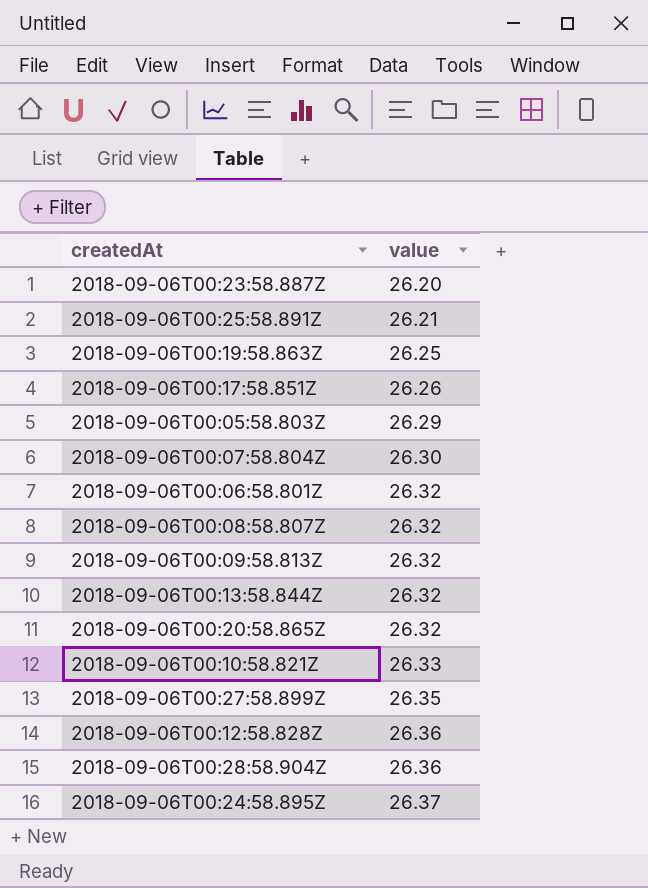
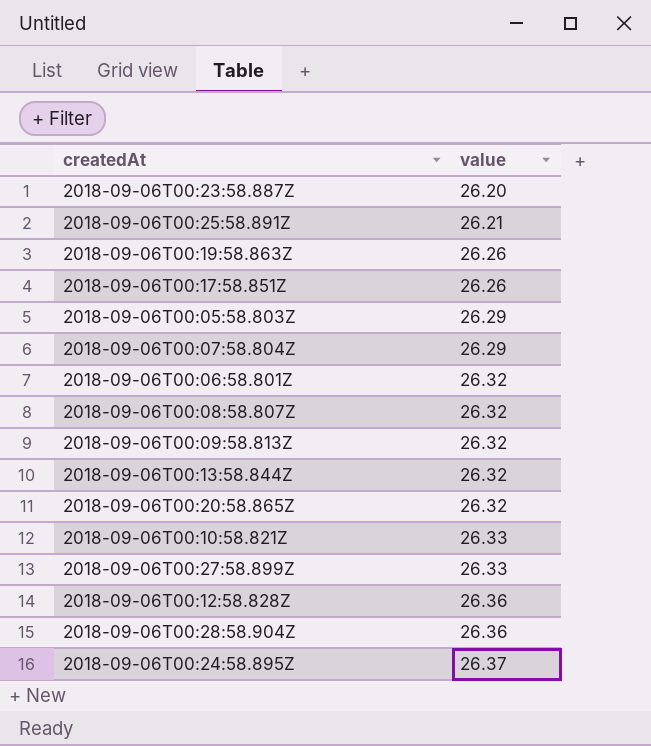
2018-09-06T00:19:58.863Z | value: 26.25 -> 26.26
2018-09-06T00:07:58.804Z | value: 26.30 -> 26.29
2018-09-06T00:27:58.899Z | value: 26.35 -> 26.33

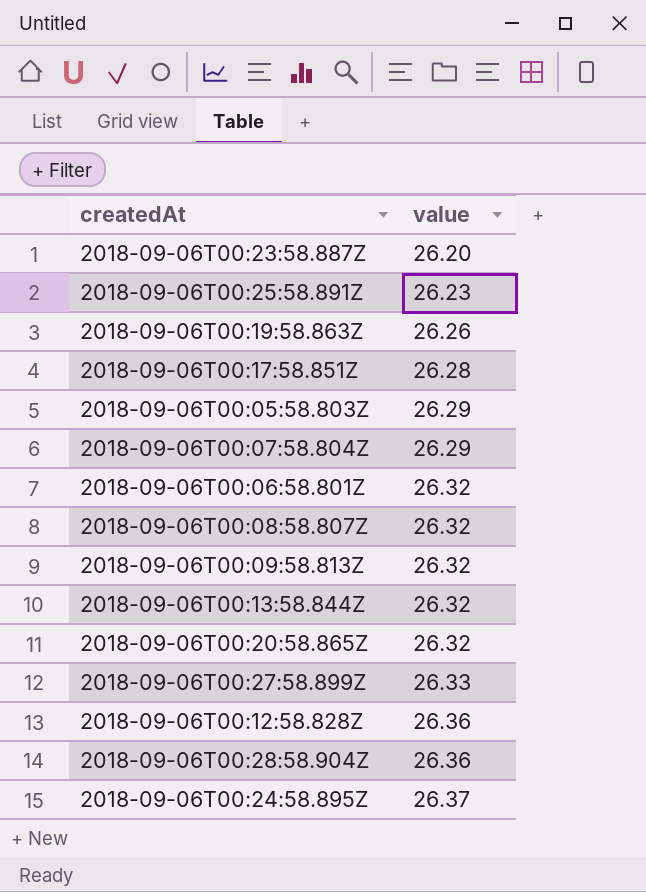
row 2018-09-06T00:10:58.821Z: 26.33 -> none
2018-09-06T00:25:58.891Z | value: 26.21 -> 26.23
2018-09-06T00:17:58.851Z | value: 26.26 -> 26.28

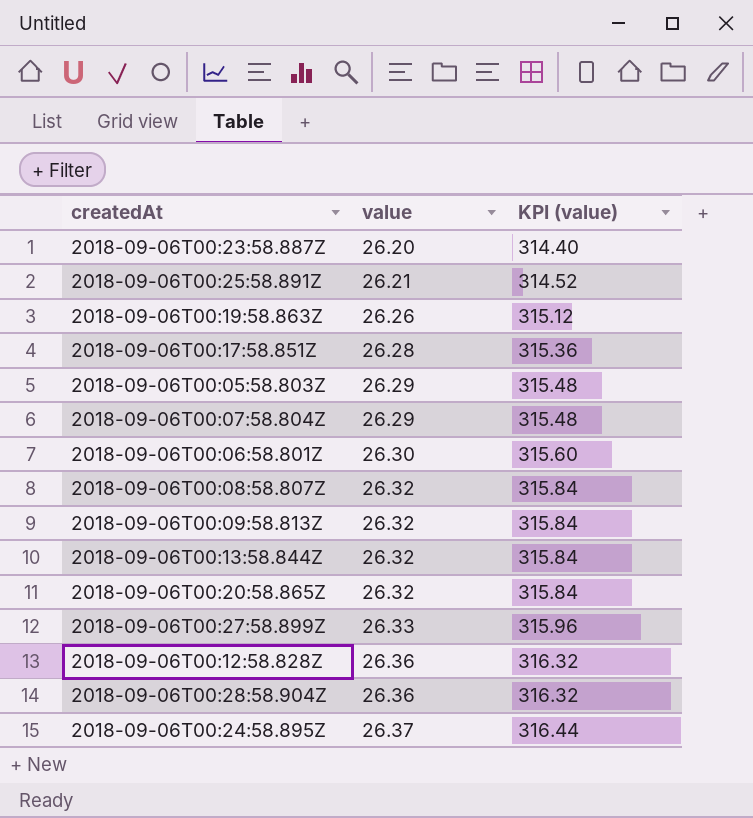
column KPI (value) | formula: none -> [value] * 12
2018-09-06T00:25:58.891Z | value: 26.23 -> 26.21
2018-09-06T00:06:58.801Z | value: 26.32 -> 26.30

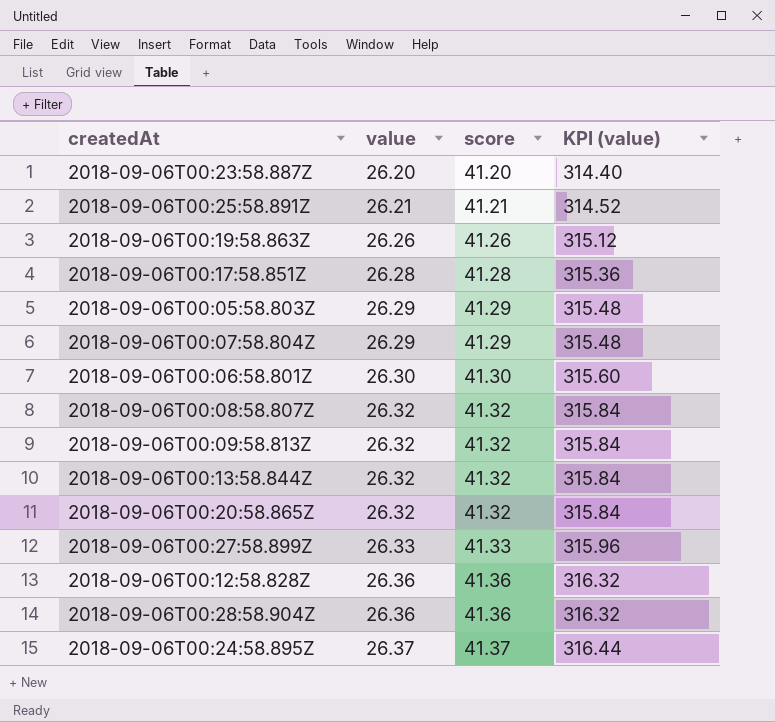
column score | formula: none -> [value] + 15

